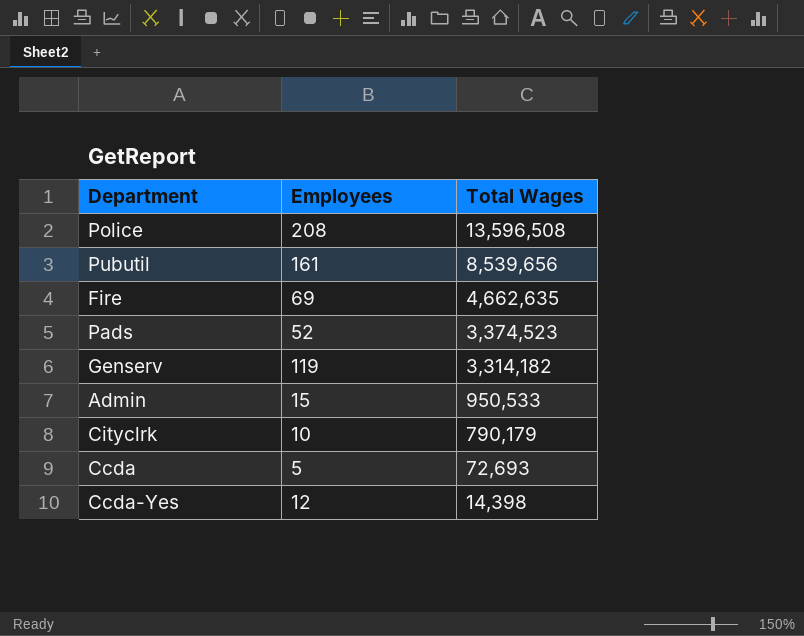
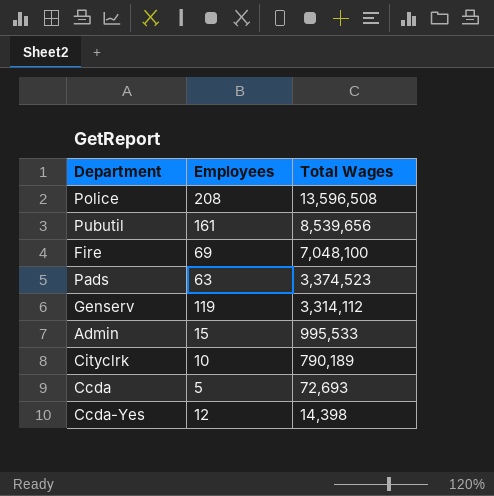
Fire | Total Wages: 4,662,635 -> 7,048,100
Pads | Employees: 52 -> 63
Genserv | Total Wages: 3,314,182 -> 3,314,112
Admin | Total Wages: 950,533 -> 995,533
Cityclrk | Total Wages: 790,179 -> 790,189

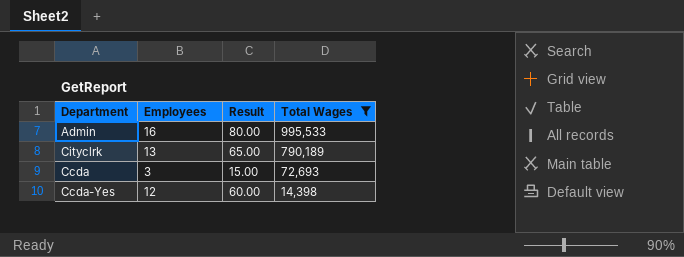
filter: none -> Total Wages <= 995,533
column Result | formula: none -> [Employees] * 5
Admin | Employees: 15 -> 16
Cityclrk | Employees: 10 -> 13
Ccda | Employees: 5 -> 3

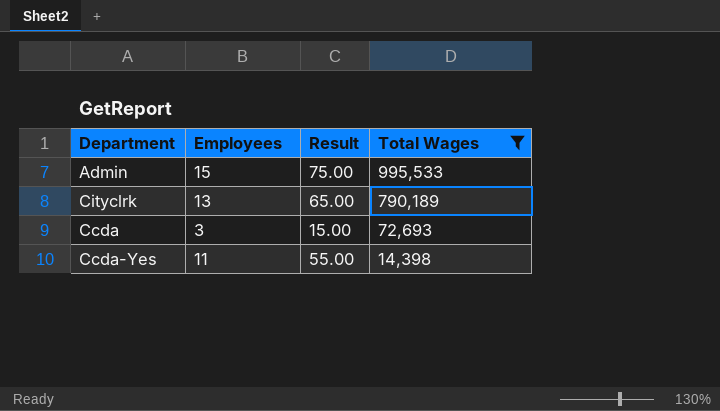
Admin | Employees: 16 -> 15
Admin | Result: 80.00 -> 75.00
Ccda-Yes | Employees: 12 -> 11
Ccda-Yes | Result: 60.00 -> 55.00

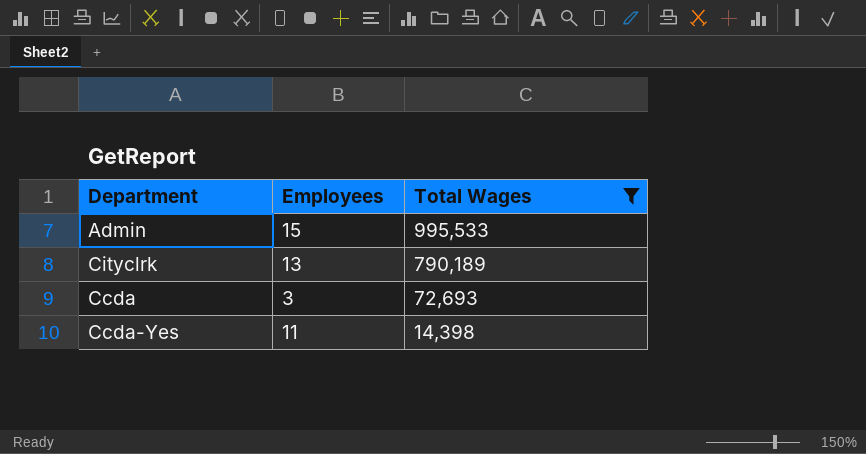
column Result | formula: [Employees] * 5 -> none

